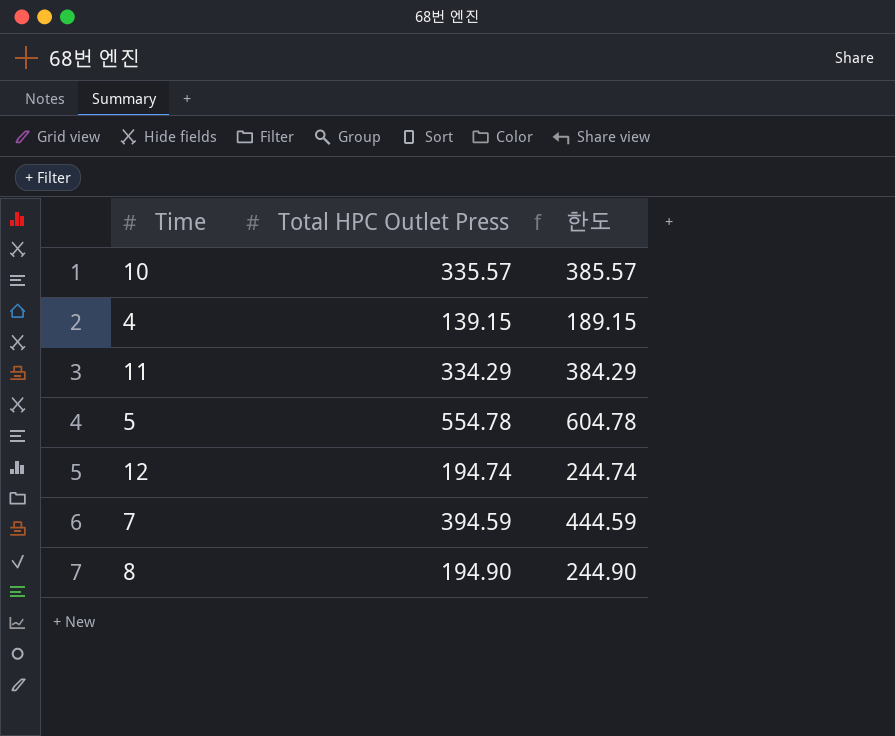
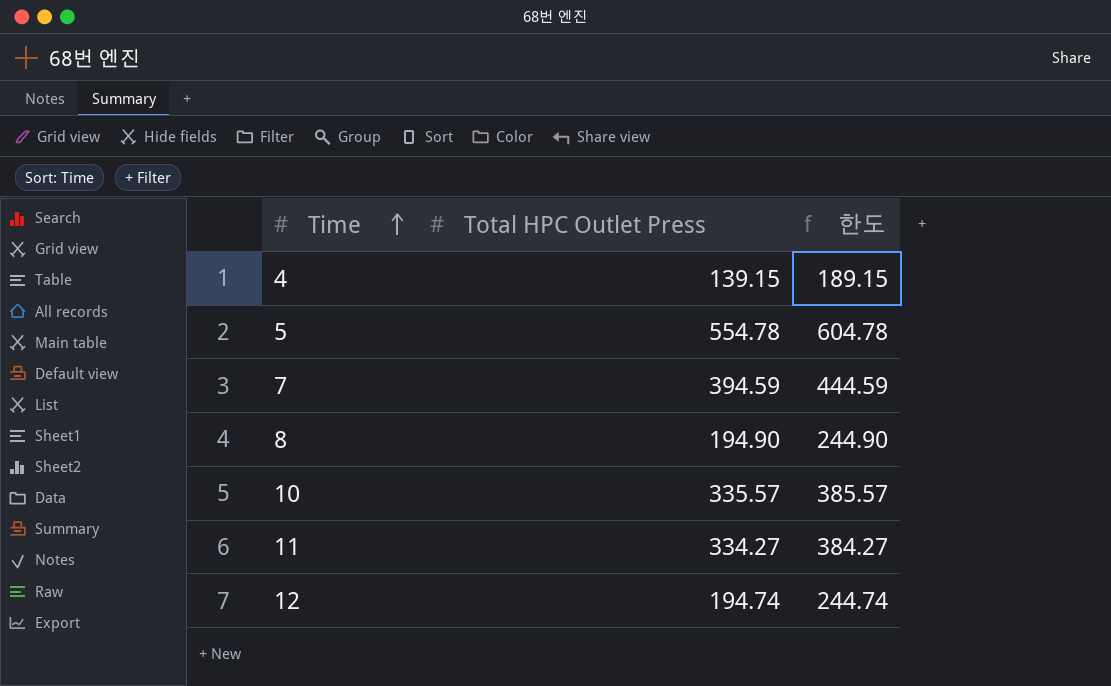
row order: none -> Time ascending
11 | Total HPC Outlet Press: 334.29 -> 334.27
11 | 한도: 384.29 -> 384.27

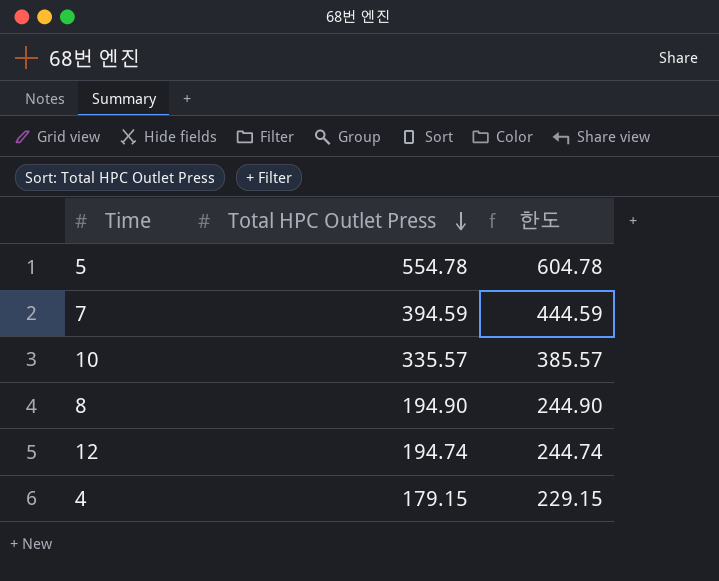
row order: Time ascending -> Total HPC Outlet Press descending
row 11: 334.27 | 384.27 -> none
4 | Total HPC Outlet Press: 139.15 -> 179.15
4 | 한도: 189.15 -> 229.15

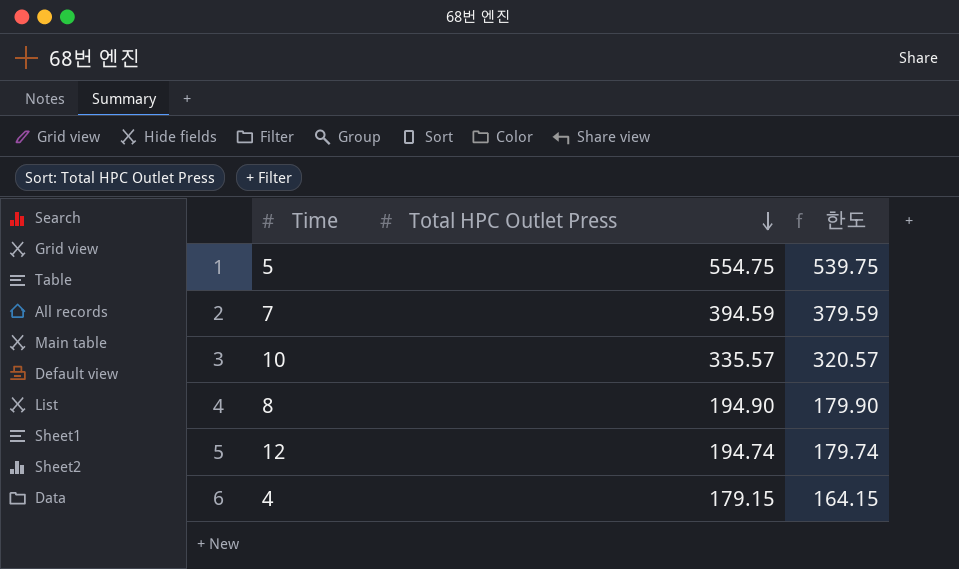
column 한도 | formula: [Total HPC Outlet Press] + 50 -> [Total HPC Outlet Press] - 15
5 | Total HPC Outlet Press: 554.78 -> 554.75

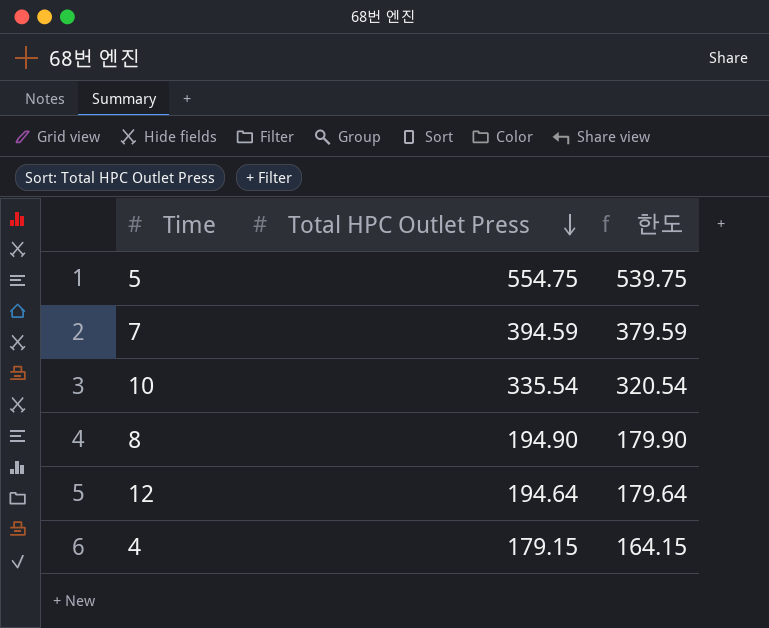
10 | Total HPC Outlet Press: 335.57 -> 335.54
10 | 한도: 320.57 -> 320.54
12 | Total HPC Outlet Press: 194.74 -> 194.64
12 | 한도: 179.74 -> 179.64

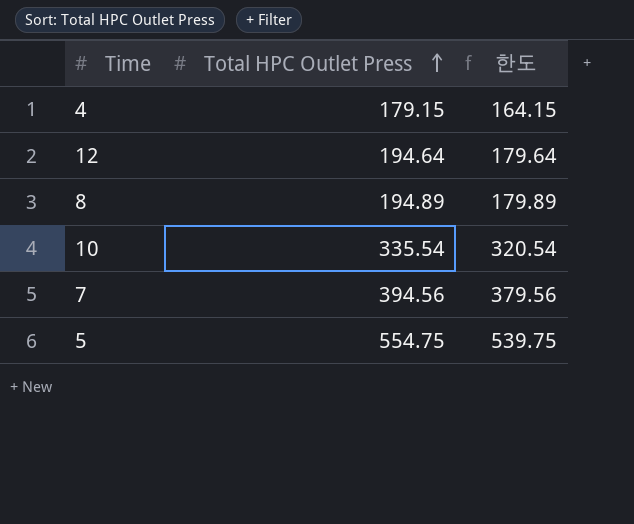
row order: Total HPC Outlet Press descending -> Total HPC Outlet Press ascending
8 | Total HPC Outlet Press: 194.90 -> 194.89
8 | 한도: 179.90 -> 179.89
7 | Total HPC Outlet Press: 394.59 -> 394.56
7 | 한도: 379.59 -> 379.56

